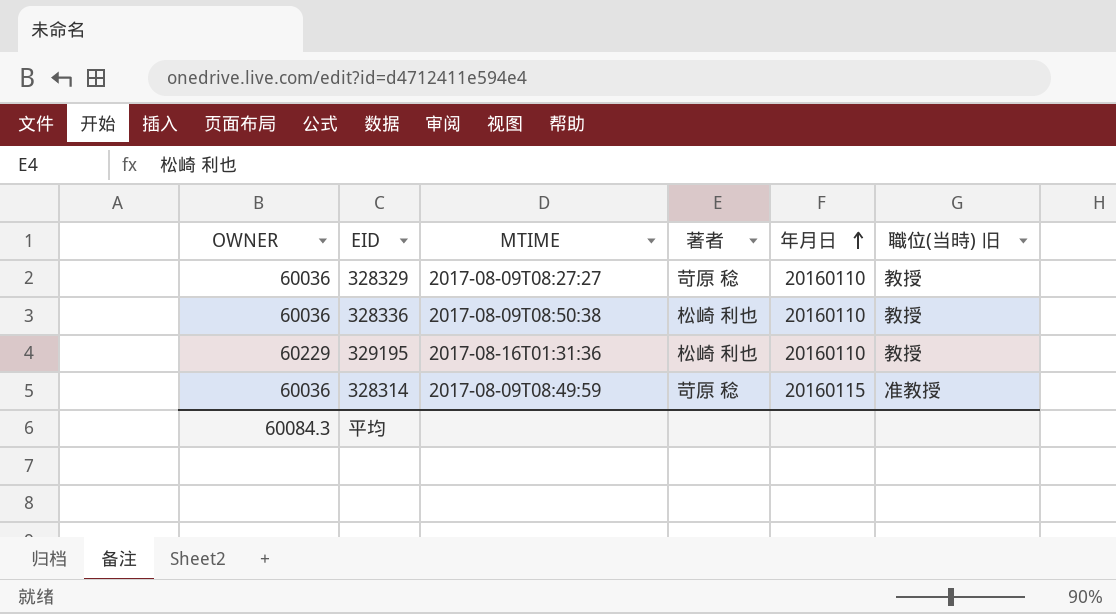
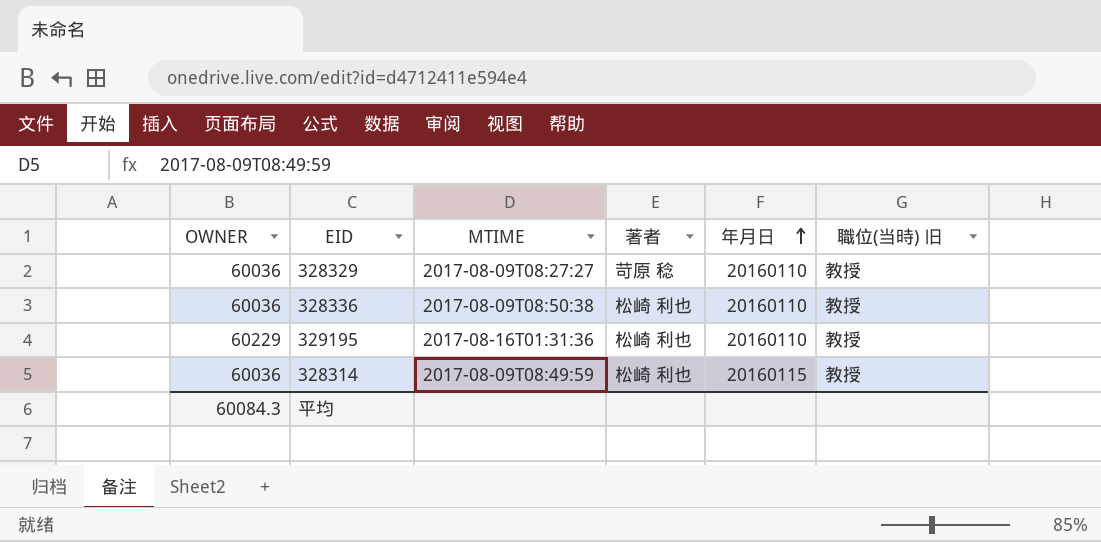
328314 | 著者: 苛原 稔 -> 松崎 利也
328314 | 職位(当時) 旧: 准教授 -> 教授

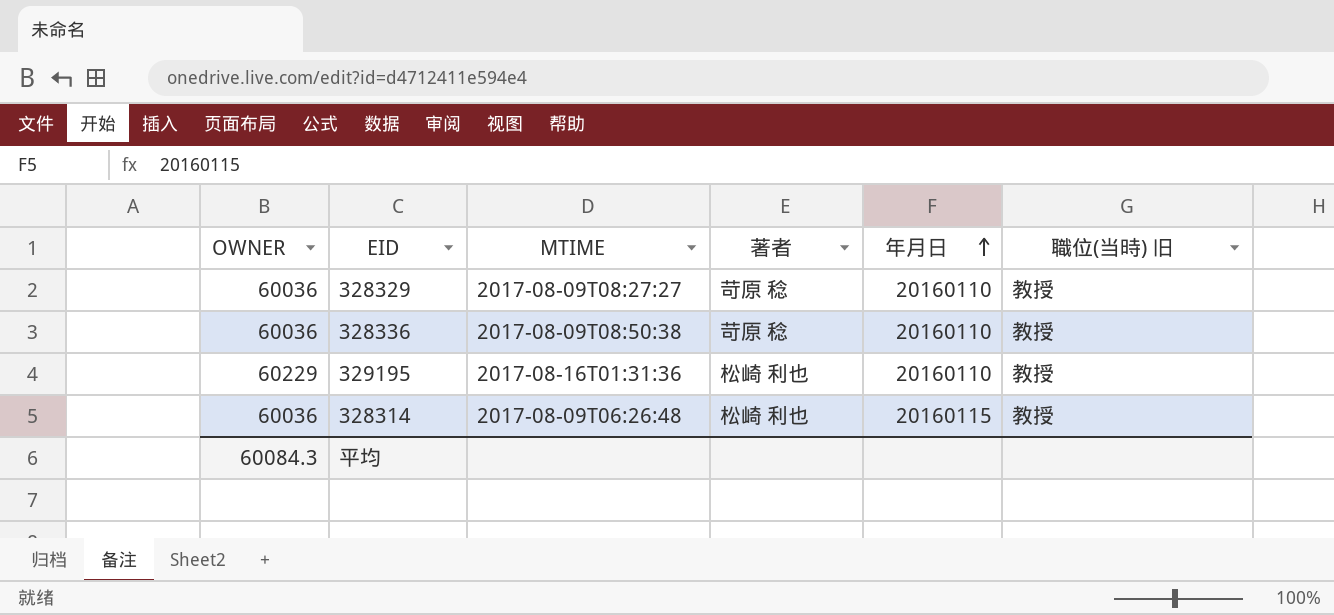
328336 | 著者: 松崎 利也 -> 苛原 稔
328314 | MTIME: 2017-08-09T08:49:59 -> 2017-08-09T06:26:48

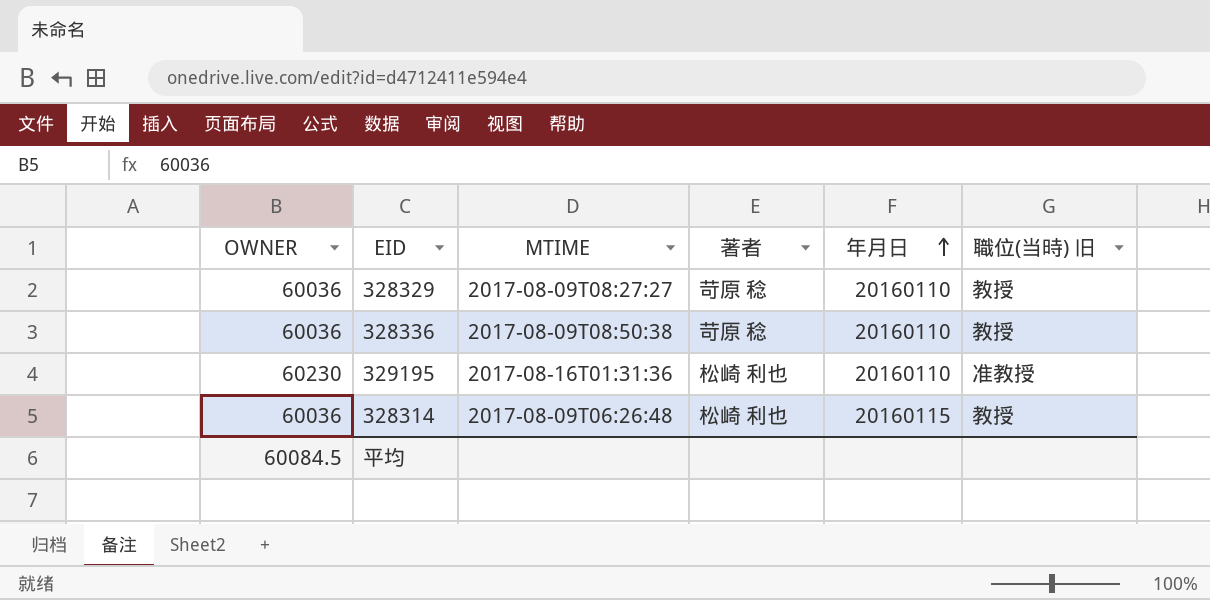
329195 | OWNER: 60229 -> 60230
329195 | 職位(当時) 旧: 教授 -> 准教授
平均 | OWNER: 60084.3 -> 60084.5

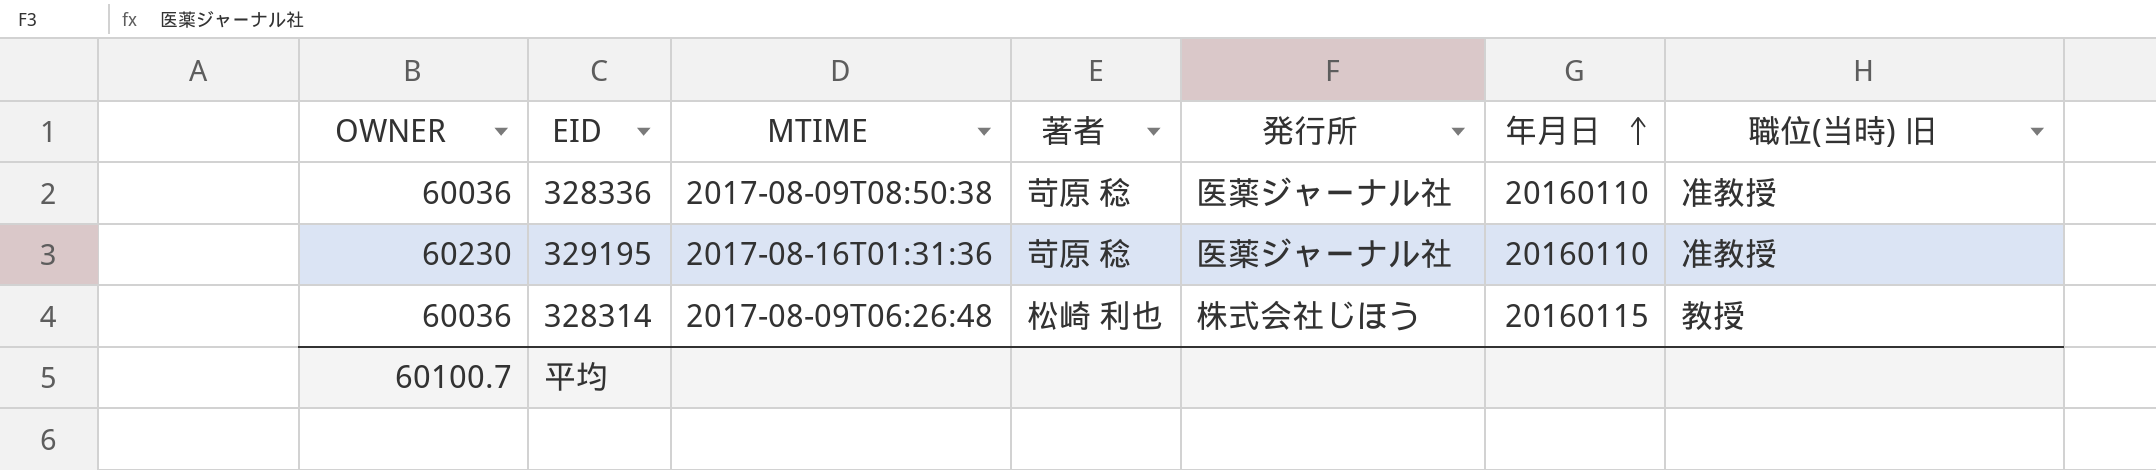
column 発行所 | position: none -> 5
row 328329: 60036 | 2017-08-09T08:27:27 | 苛原 稔 | 20160110 | 教授 -> none
328336 | 職位(当時) 旧: 教授 -> 准教授
329195 | 著者: 松崎 利也 -> 苛原 稔
平均 | OWNER: 60084.5 -> 60100.7

